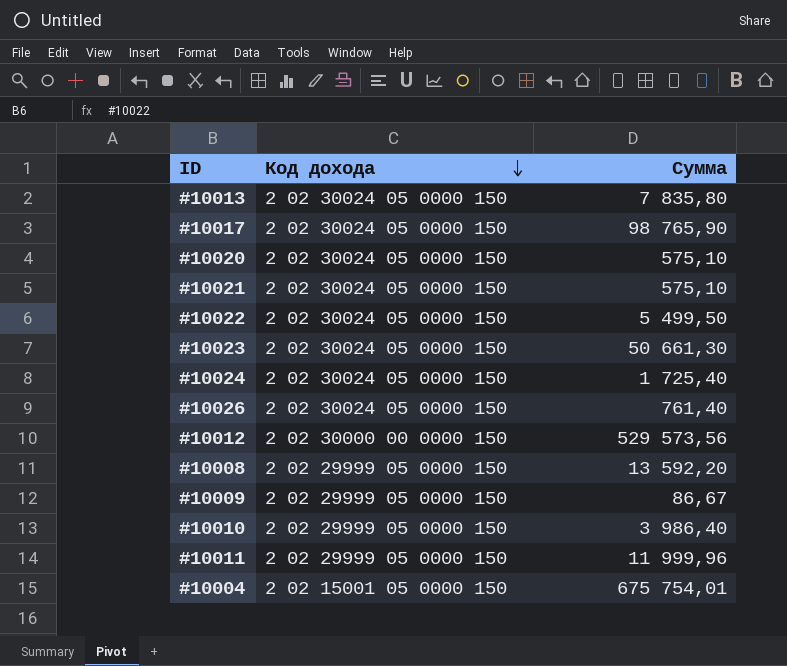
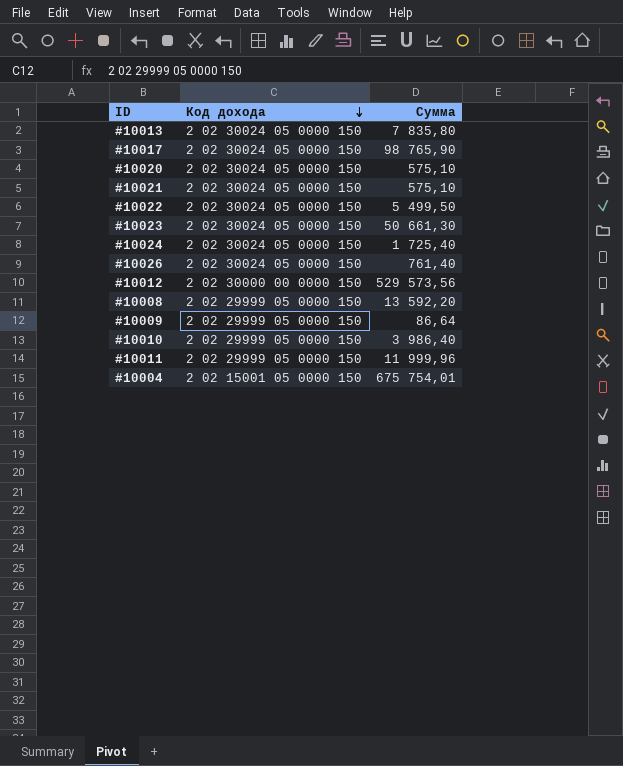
#10009 | Сумма: 86,67 -> 86,64

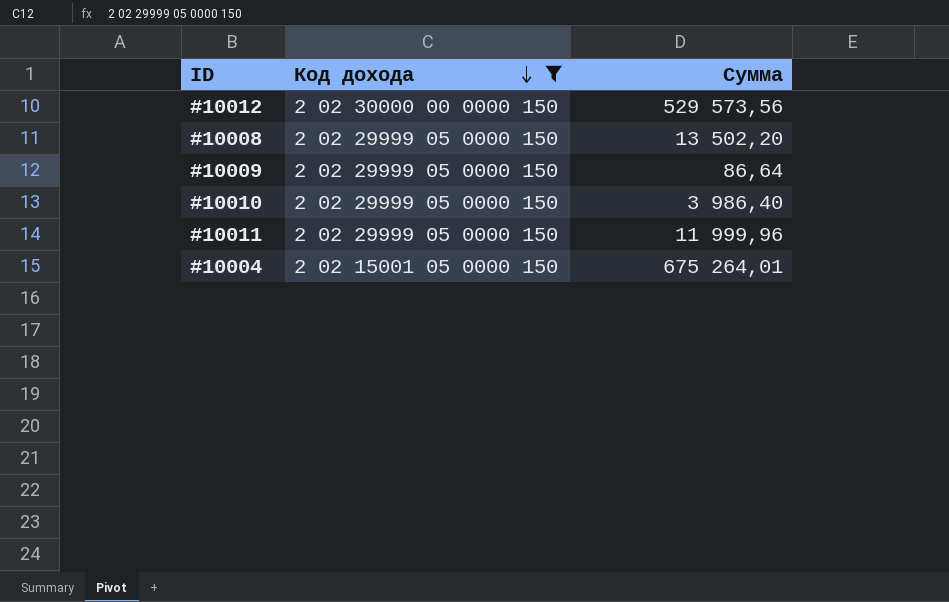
filter: none -> Код дохода != 2 02 30024 05 0000 150
#10008 | Сумма: 13 592,20 -> 13 502,20
#10004 | Сумма: 675 754,01 -> 675 264,01

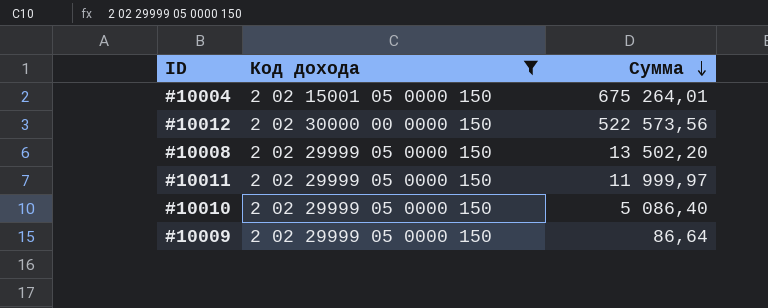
row order: Код дохода descending -> Сумма descending
#10012 | Сумма: 529 573,56 -> 522 573,56
#10011 | Сумма: 11 999,96 -> 11 999,97
#10010 | Сумма: 3 986,40 -> 5 086,40

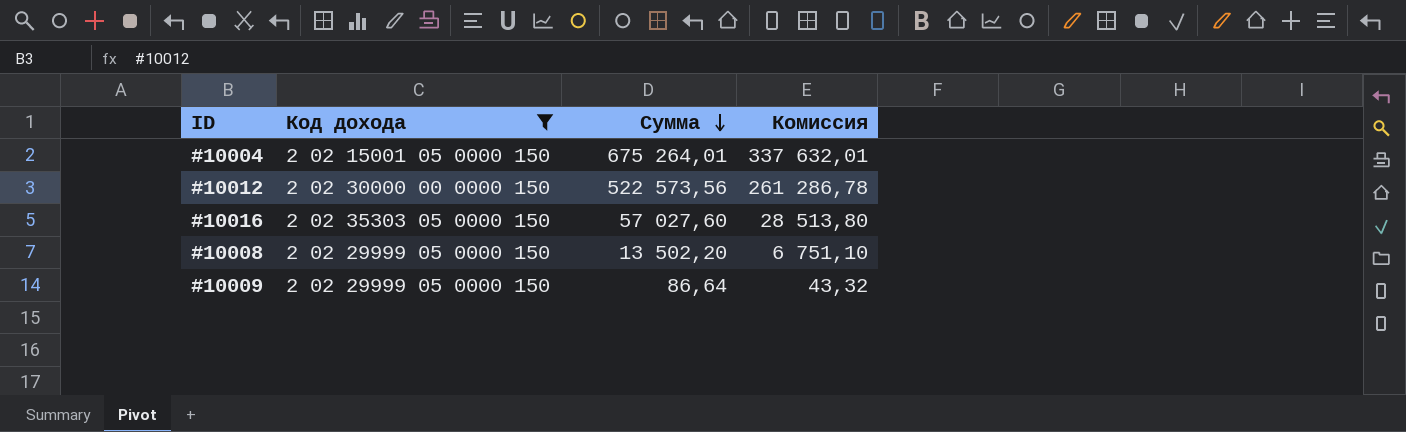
column Комиссия | formula: none -> [Сумма] * 0,5
row #10011: 2 02 29999 05 0000 150 | 11 999,97 -> none
row #10010: 2 02 29999 05 0000 150 | 5 086,40 -> none
row #10016: none -> 2 02 35303 05 0000 150 | 57 027,60 | 28 513,80

